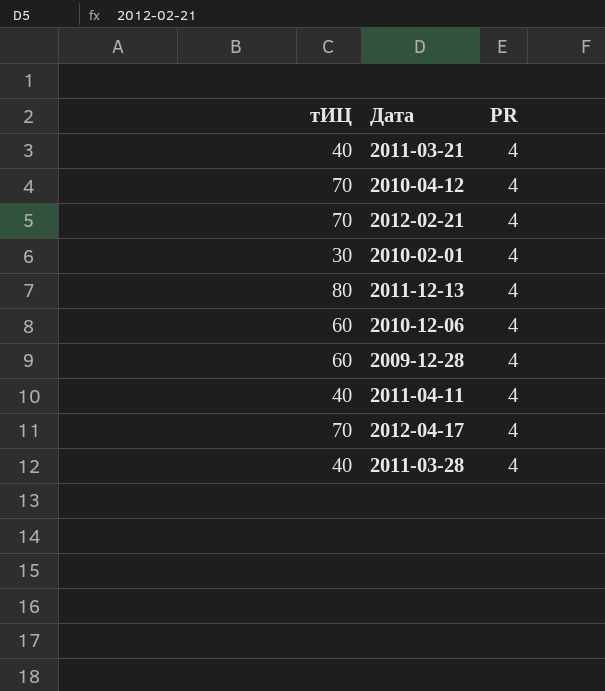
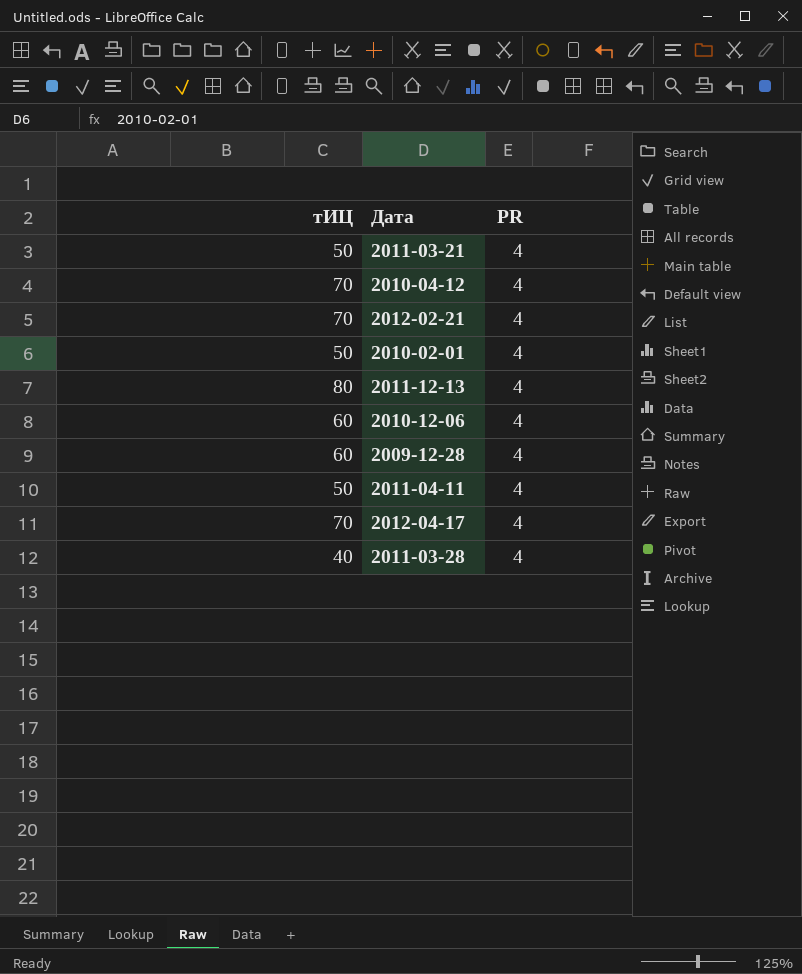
2011-03-21 | тИЦ: 40 -> 50
2010-02-01 | тИЦ: 30 -> 50
2011-04-11 | тИЦ: 40 -> 50

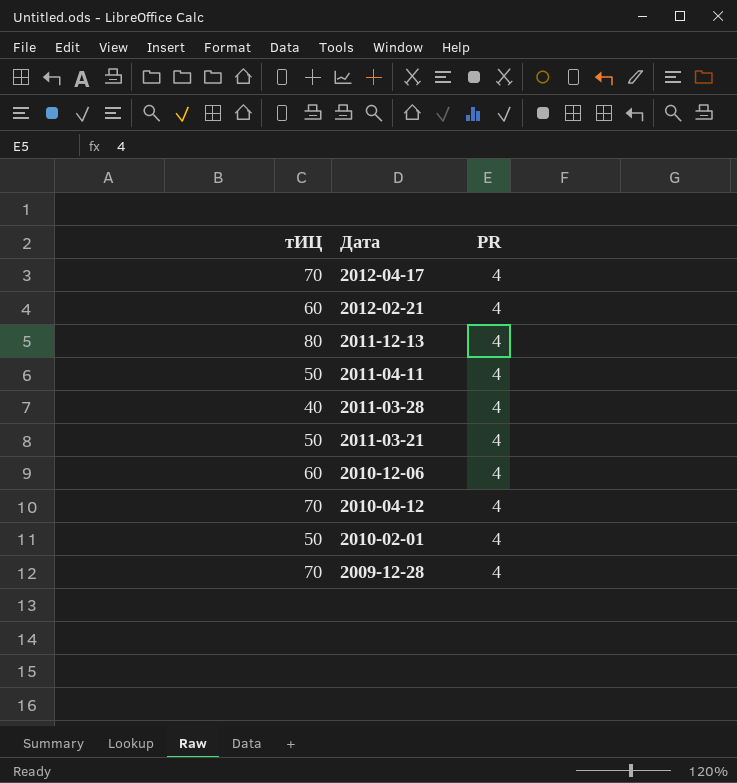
row order: none -> Дата descending
2012-02-21 | тИЦ: 70 -> 60
2009-12-28 | тИЦ: 60 -> 70

